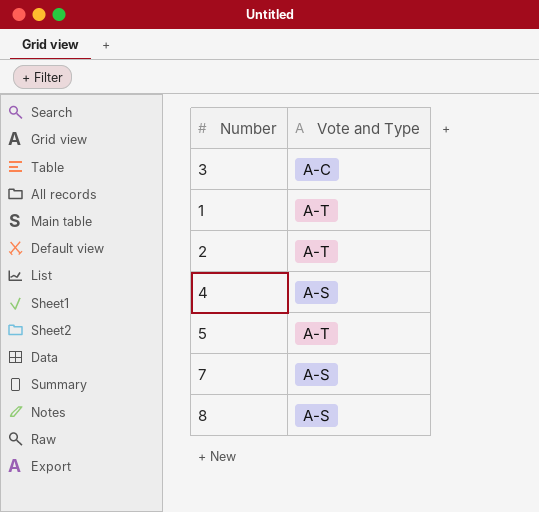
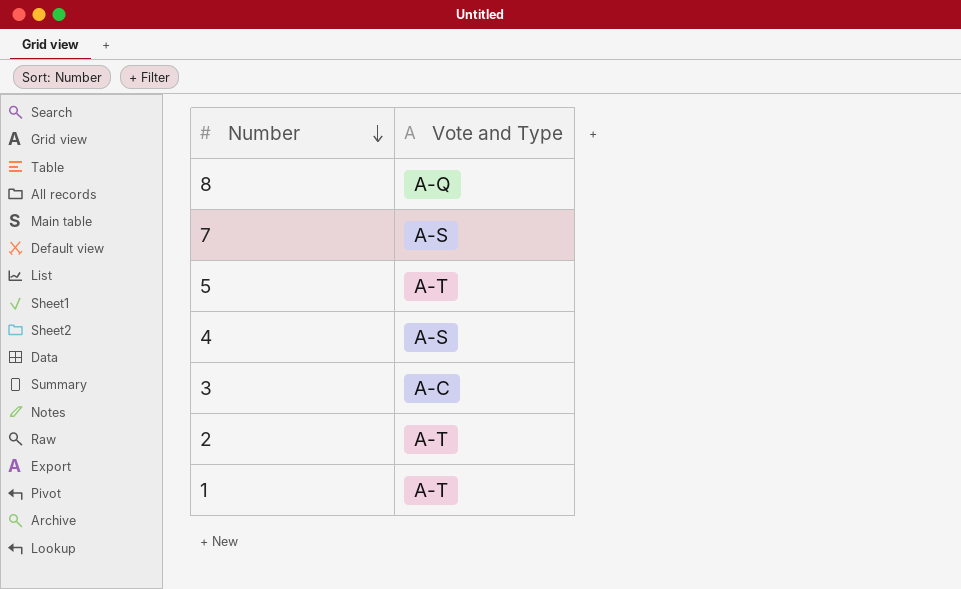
row order: none -> Number descending
8 | Vote and Type: A-S -> A-Q

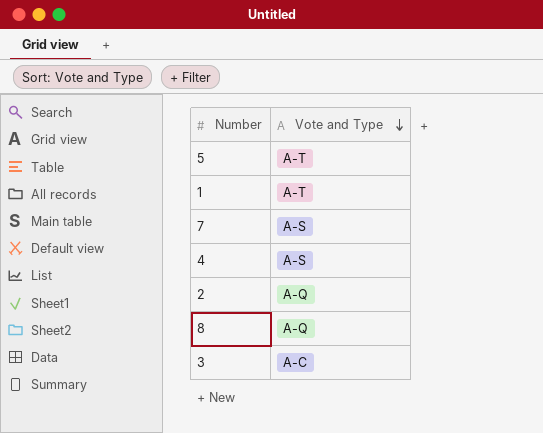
row order: Number descending -> Vote and Type descending
2 | Vote and Type: A-T -> A-Q

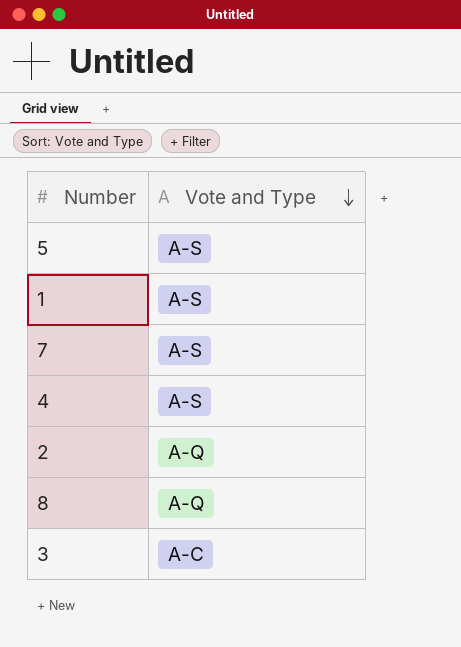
5 | Vote and Type: A-T -> A-S
1 | Vote and Type: A-T -> A-S

